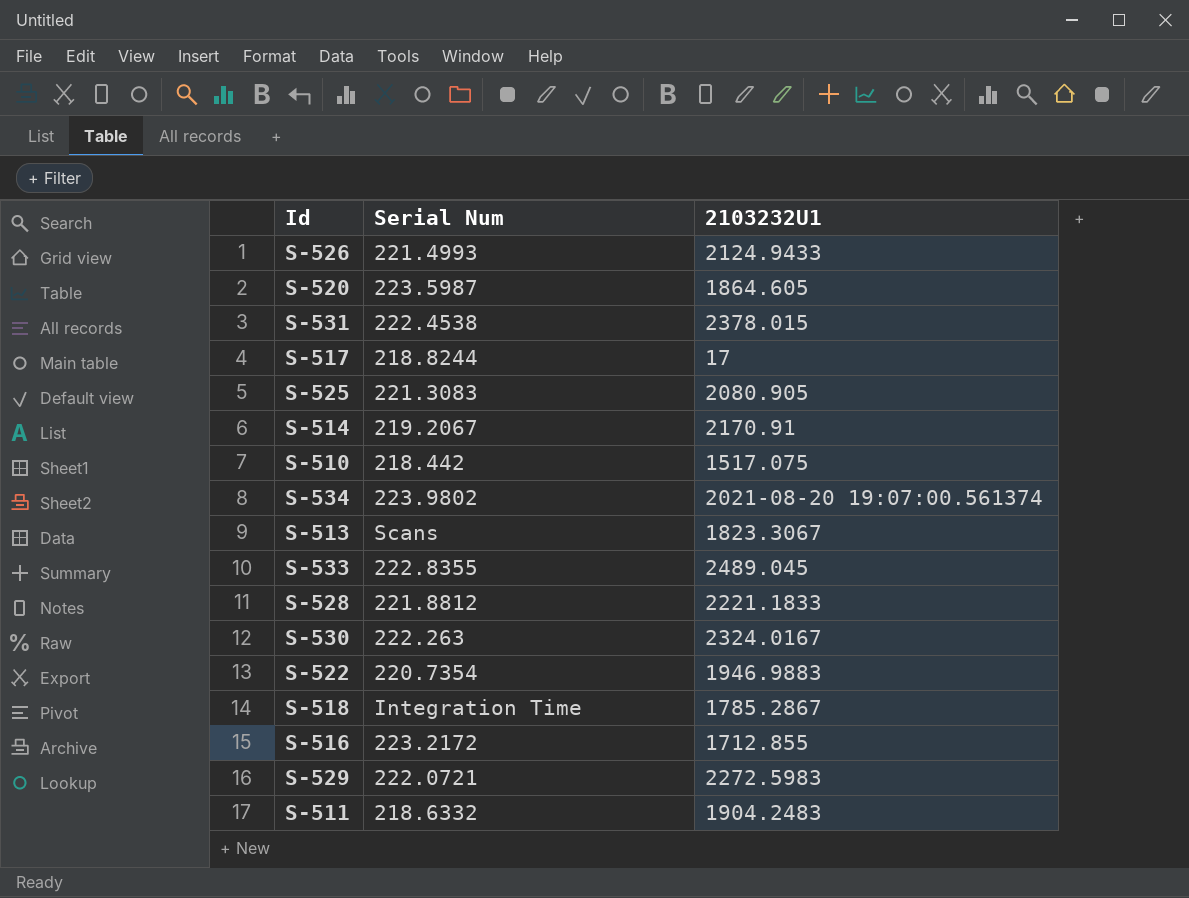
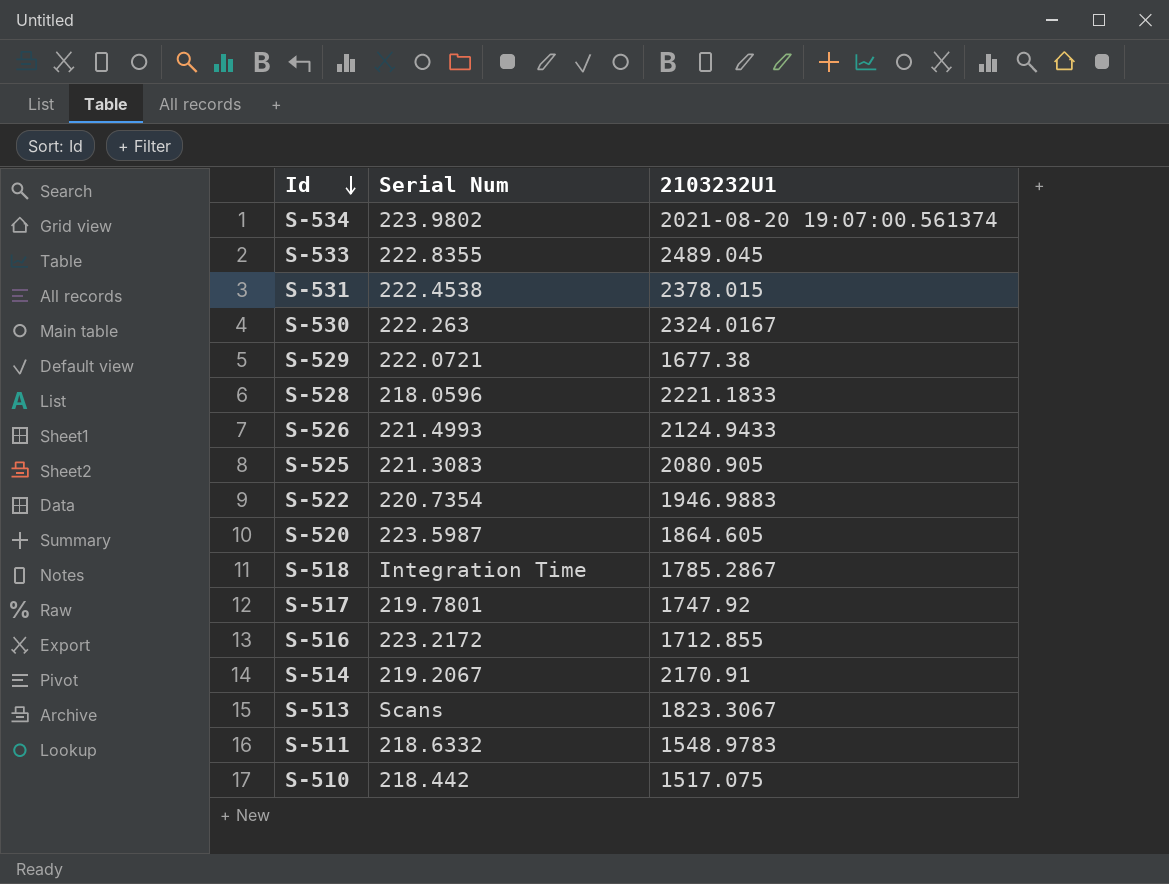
row order: none -> Id descending
S-529 | 2103232U1: 2272.5983 -> 1677.38
S-528 | Serial Num: 221.8812 -> 218.0596
S-517 | Serial Num: 218.8244 -> 219.7801
S-517 | 2103232U1: 17 -> 1747.92
S-511 | 2103232U1: 1904.2483 -> 1548.9783

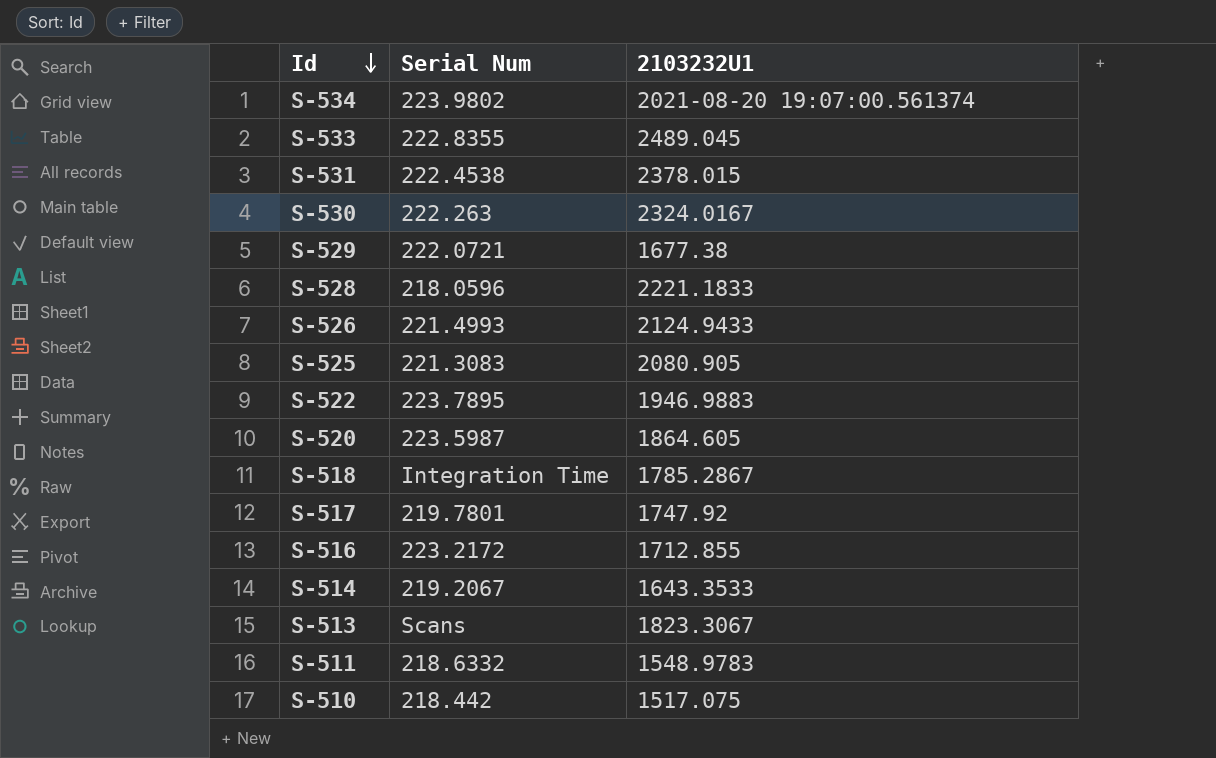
S-522 | Serial Num: 220.7354 -> 223.7895
S-514 | 2103232U1: 2170.91 -> 1643.3533

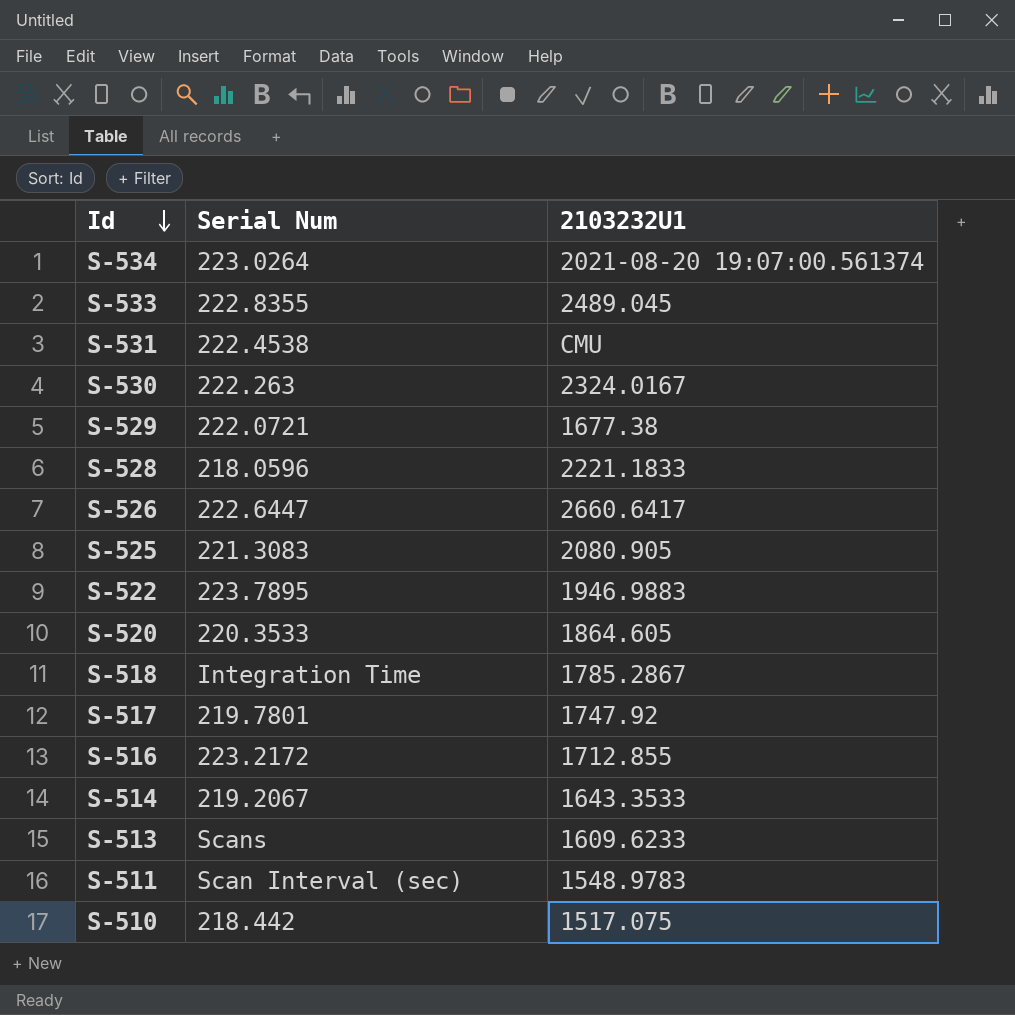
S-534 | Serial Num: 223.9802 -> 223.0264
S-531 | 2103232U1: 2378.015 -> CMU
S-526 | Serial Num: 221.4993 -> 222.6447
S-526 | 2103232U1: 2124.9433 -> 2660.6417
S-520 | Serial Num: 223.5987 -> 220.3533
S-513 | 2103232U1: 1823.3067 -> 1609.6233
S-511 | Serial Num: 218.6332 -> Scan Interval (sec)

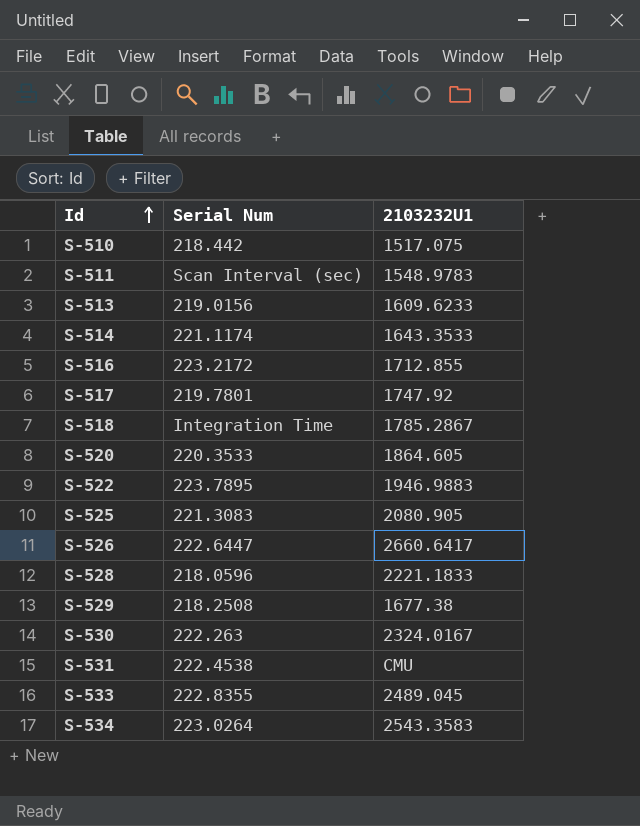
row order: Id descending -> Id ascending
S-513 | Serial Num: Scans -> 219.0156
S-514 | Serial Num: 219.2067 -> 221.1174
S-529 | Serial Num: 222.0721 -> 218.2508
S-534 | 2103232U1: 2021-08-20 19:07:00.561374 -> 2543.3583

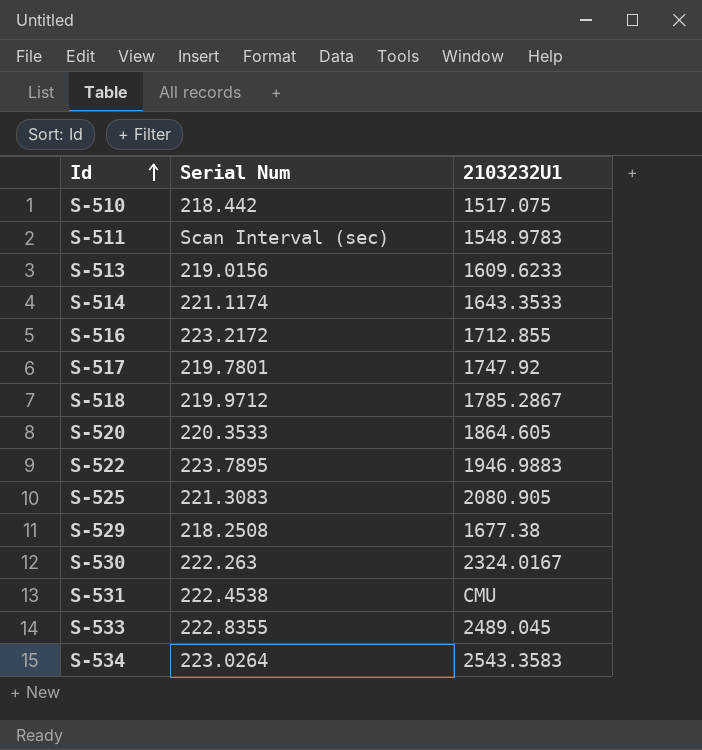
row S-526: 222.6447 | 2660.6417 -> none
row S-528: 218.0596 | 2221.1833 -> none
S-518 | Serial Num: Integration Time -> 219.9712

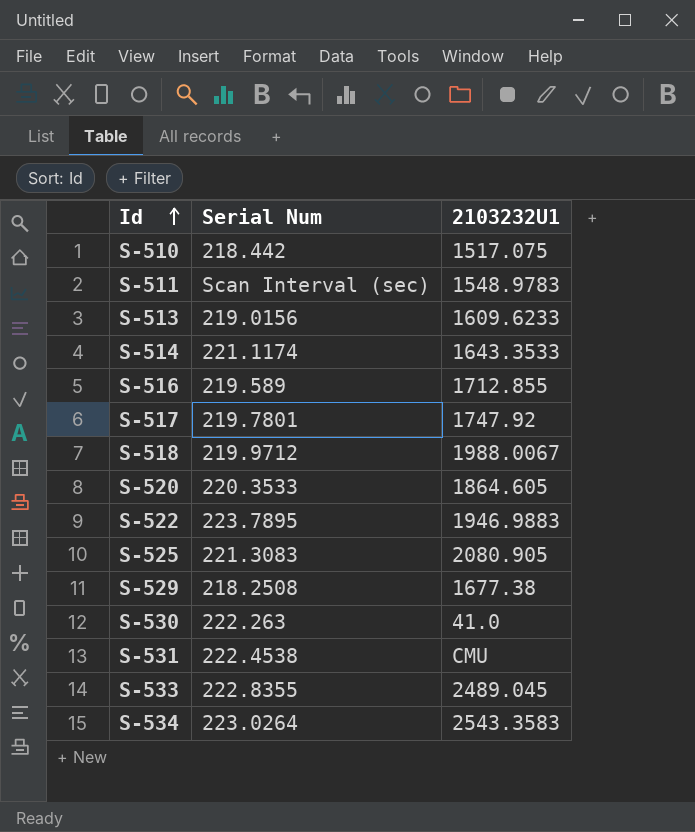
S-516 | Serial Num: 223.2172 -> 219.589
S-518 | 2103232U1: 1785.2867 -> 1988.0067
S-530 | 2103232U1: 2324.0167 -> 41.0

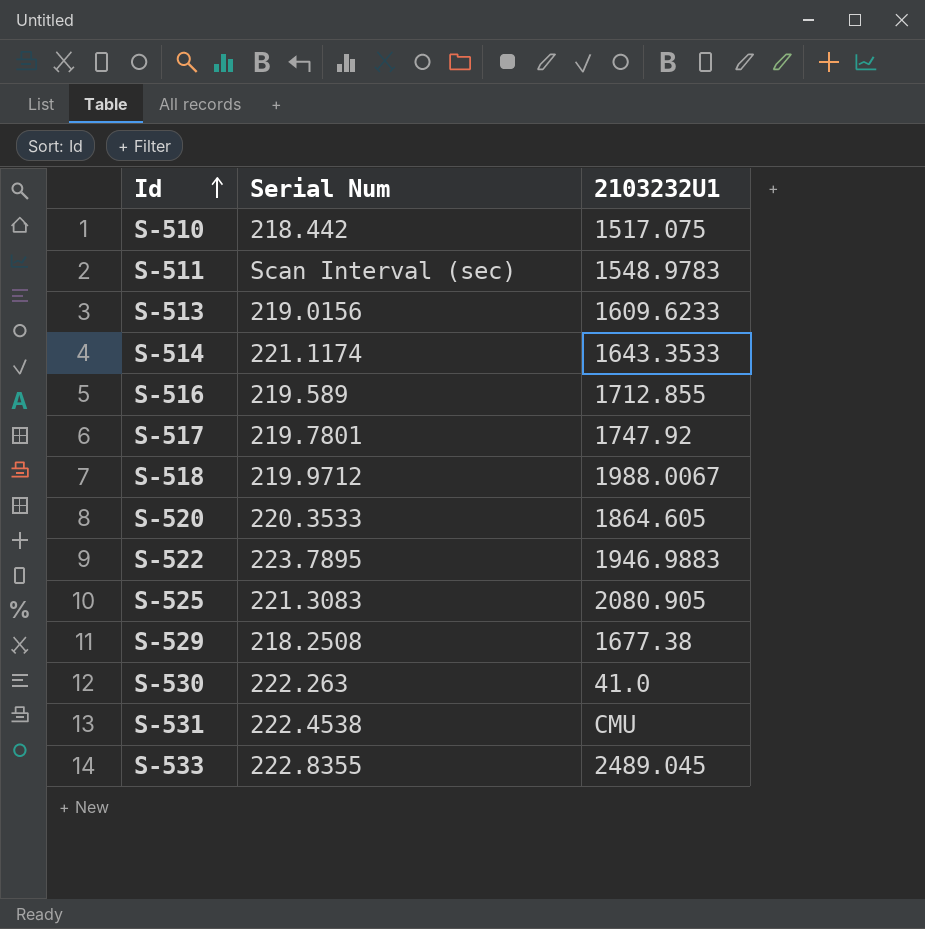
row S-534: 223.0264 | 2543.3583 -> none

